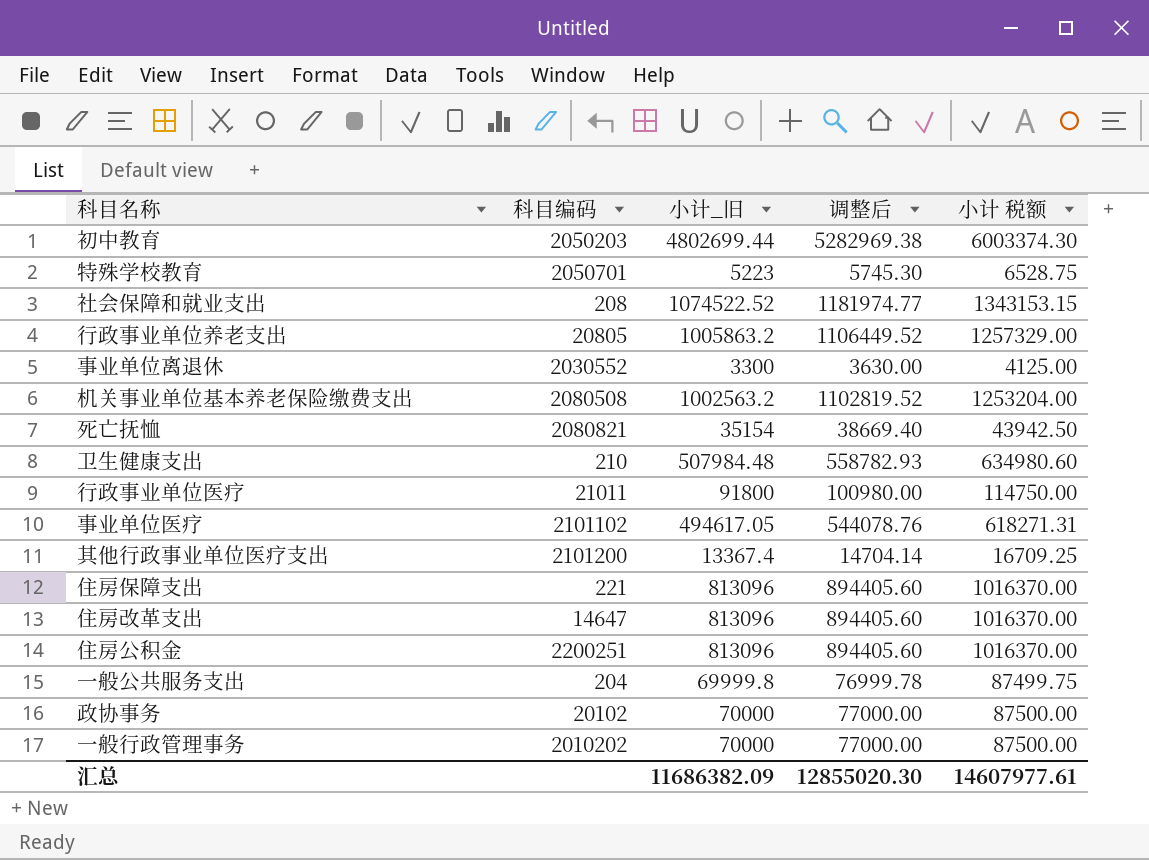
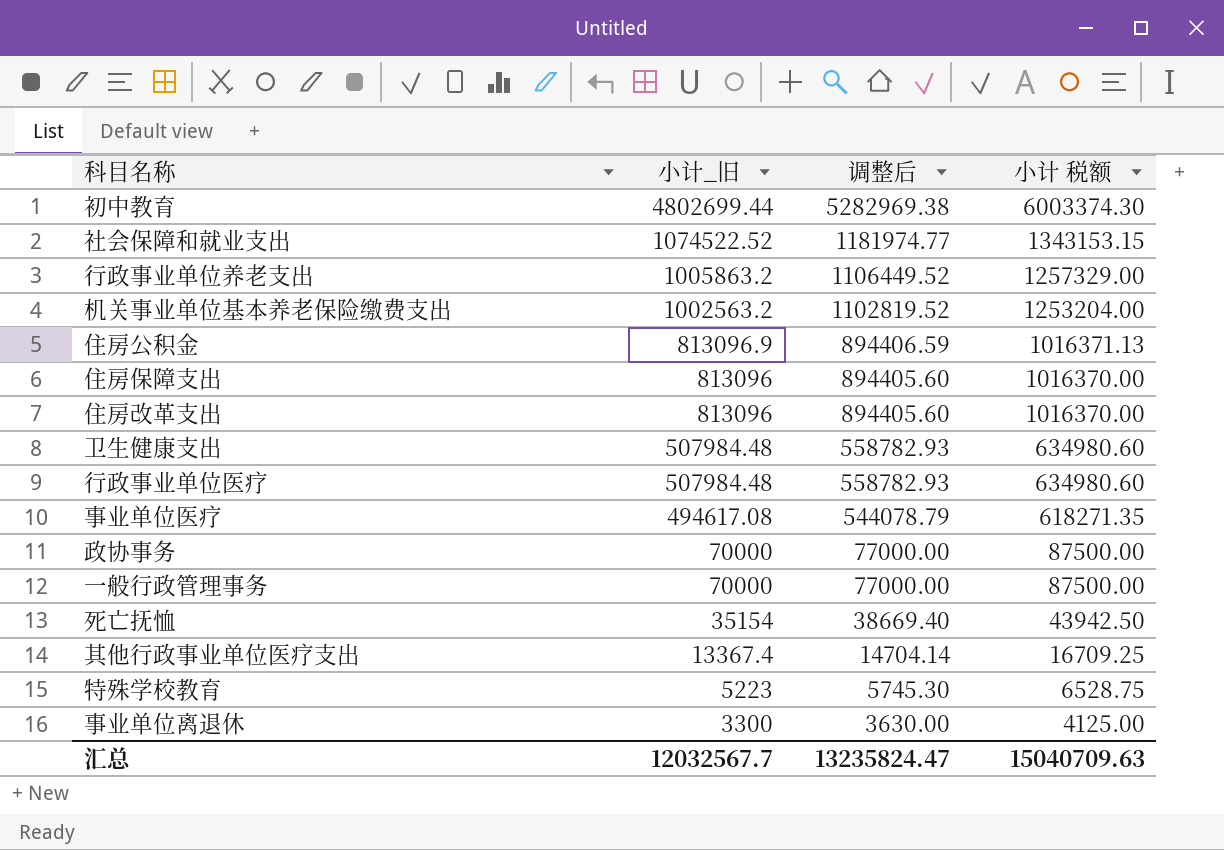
row order: none -> 小计_旧 descending
column 科目编码 | position: 2 -> none
row 一般公共服务支出: 204 | 69999.8 | 76999.78 | 87499.75 -> none
住房公积金 | 小计_旧: 813096 -> 813096.9
住房公积金 | 调整后: 894405.60 -> 894406.59
住房公积金 | 小计 税额: 1016370.00 -> 1016371.13
行政事业单位医疗 | 小计_旧: 91800 -> 507984.48
行政事业单位医疗 | 调整后: 100980.00 -> 558782.93
行政事业单位医疗 | 小计 税额: 114750.00 -> 634980.60
事业单位医疗 | 小计_旧: 494617.05 -> 494617.08
事业单位医疗 | 调整后: 544078.76 -> 544078.79
事业单位医疗 | 小计 税额: 618271.31 -> 618271.35
汇总 | 小计_旧: 11686382.09 -> 12032567.7
汇总 | 调整后: 12855020.30 -> 13235824.47
汇总 | 小计 税额: 14607977.61 -> 15040709.63

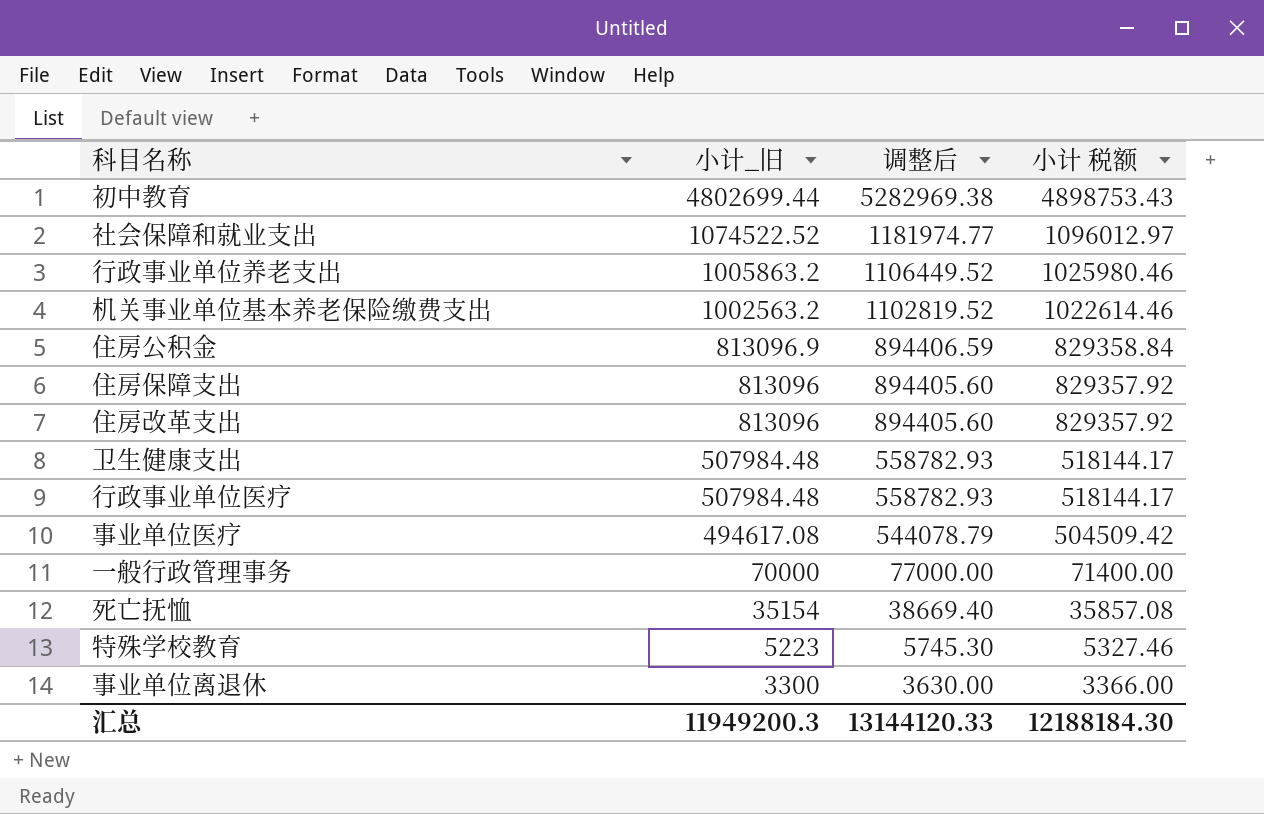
column 小计 税额 | formula: [小计_旧] * 1.25 -> [小计_旧] * 1.02
row 政协事务: 70000 | 77000.00 | 87500.00 -> none
row 其他行政事业单位医疗支出: 13367.4 | 14704.14 | 16709.25 -> none
汇总 | 小计_旧: 12032567.7 -> 11949200.3
汇总 | 调整后: 13235824.47 -> 13144120.33
汇总 | 小计 税额: 15040709.63 -> 12188184.30

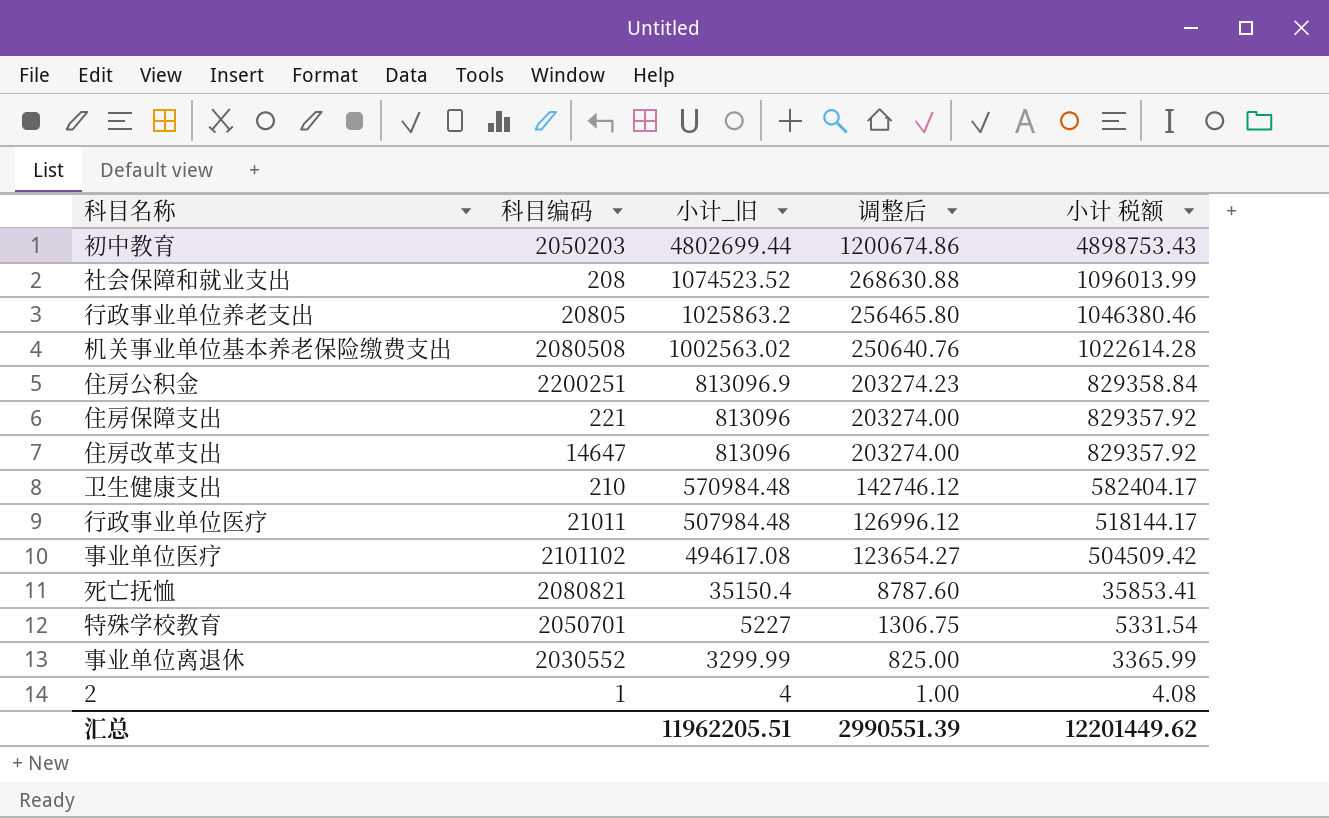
column 科目编码 | position: none -> 2
column 调整后 | formula: [小计_旧] * 1.1 -> [小计_旧] * 0.25
row 一般行政管理事务: 70000 | 77000.00 | 71400.00 -> none
社会保障和就业支出 | 小计_旧: 1074522.52 -> 1074523.52
社会保障和就业支出 | 小计 税额: 1096012.97 -> 1096013.99
行政事业单位养老支出 | 小计_旧: 1005863.2 -> 1025863.2
行政事业单位养老支出 | 小计 税额: 1025980.46 -> 1046380.46
机关事业单位基本养老保险缴费支出 | 小计_旧: 1002563.2 -> 1002563.02
机关事业单位基本养老保险缴费支出 | 小计 税额: 1022614.46 -> 1022614.28
卫生健康支出 | 小计_旧: 507984.48 -> 570984.48
卫生健康支出 | 小计 税额: 518144.17 -> 582404.17
死亡抚恤 | 小计_旧: 35154 -> 35150.4
死亡抚恤 | 小计 税额: 35857.08 -> 35853.41
特殊学校教育 | 小计_旧: 5223 -> 5227
特殊学校教育 | 小计 税额: 5327.46 -> 5331.54
事业单位离退休 | 小计_旧: 3300 -> 3299.99
事业单位离退休 | 小计 税额: 3366.00 -> 3365.99
row 2: none -> 1 | 4 | 1.00 | 4.08
汇总 | 小计_旧: 11949200.3 -> 11962205.51
汇总 | 调整后: 13144120.33 -> 2990551.39
汇总 | 小计 税额: 12188184.30 -> 12201449.62

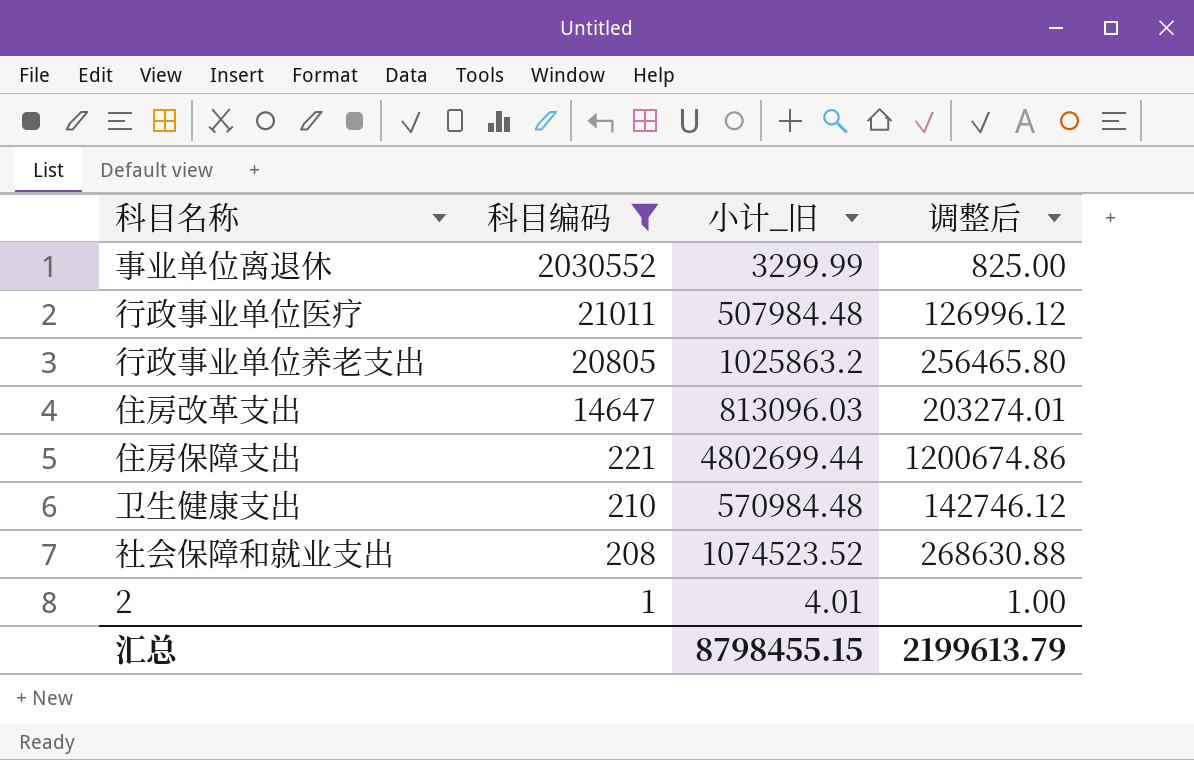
filter: none -> 科目编码 <= 2030552
row order: 小计_旧 descending -> 科目编码 descending
column 小计 税额 | formula: [小计_旧] * 1.02 -> none
住房改革支出 | 小计_旧: 813096 -> 813096.03
住房改革支出 | 调整后: 203274.00 -> 203274.01
住房保障支出 | 小计_旧: 813096 -> 4802699.44
住房保障支出 | 调整后: 203274.00 -> 1200674.86
2 | 小计_旧: 4 -> 4.01
汇总 | 小计_旧: 11962205.51 -> 8798455.15
汇总 | 调整后: 2990551.39 -> 2199613.79

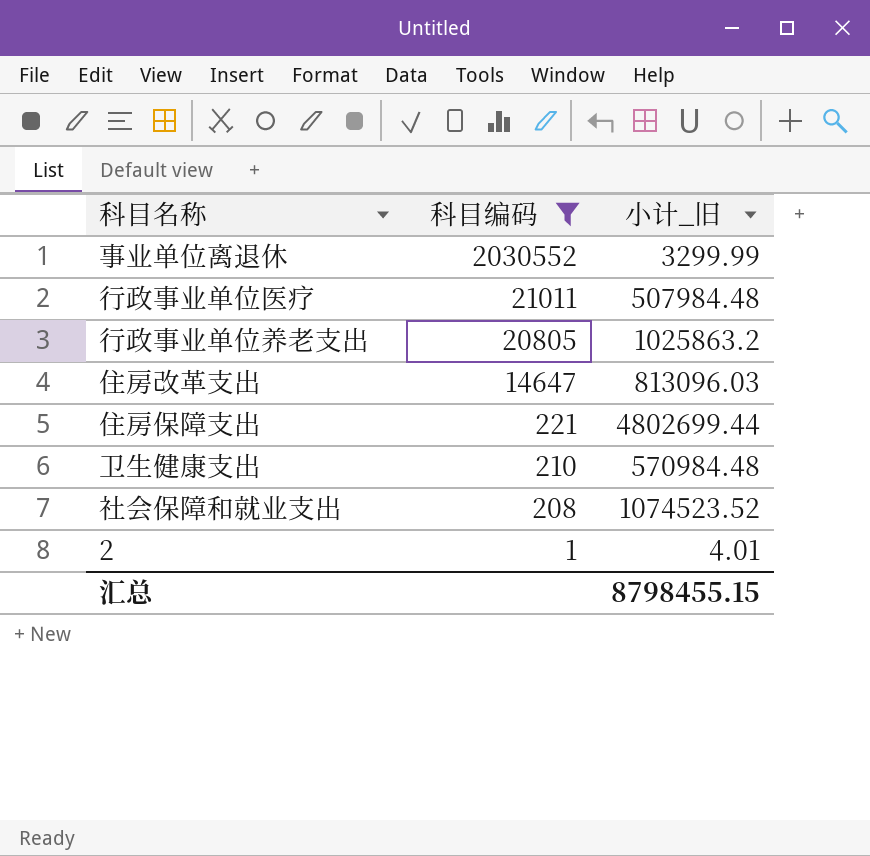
column 调整后 | formula: [小计_旧] * 0.25 -> none

